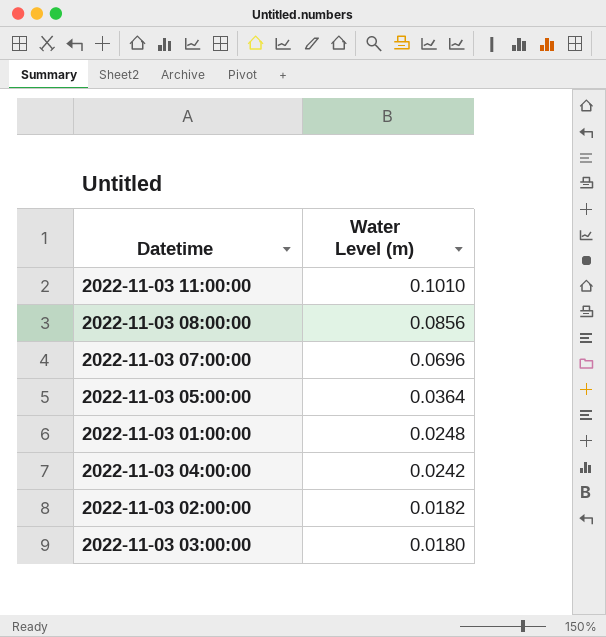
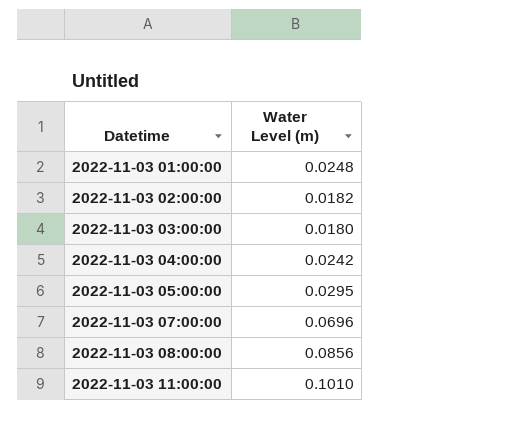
row order: Water Level (m) descending -> Datetime ascending
2022-11-03 05:00:00 | Water Level (m): 0.0364 -> 0.0295

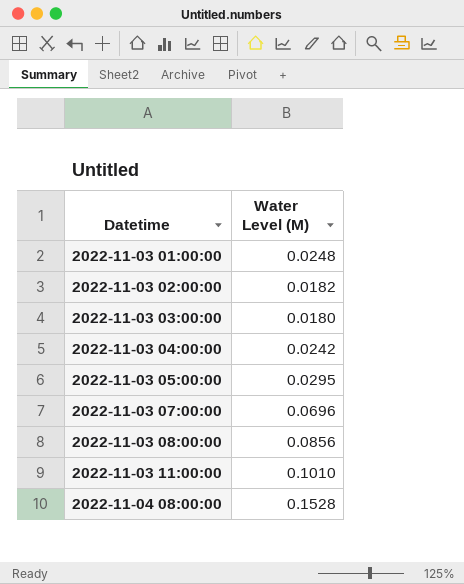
column name: Water Level (m) -> Water Level (M)
row 2022-11-04 08:00:00: none -> 0.1528

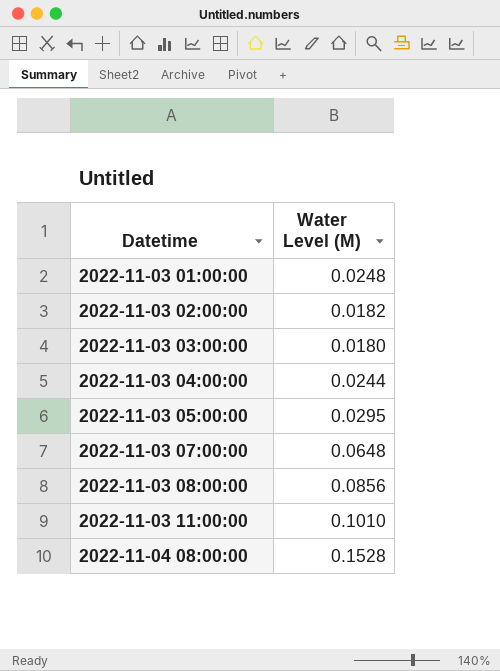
2022-11-03 04:00:00 | Water Level (M): 0.0242 -> 0.0244
2022-11-03 07:00:00 | Water Level (M): 0.0696 -> 0.0648

